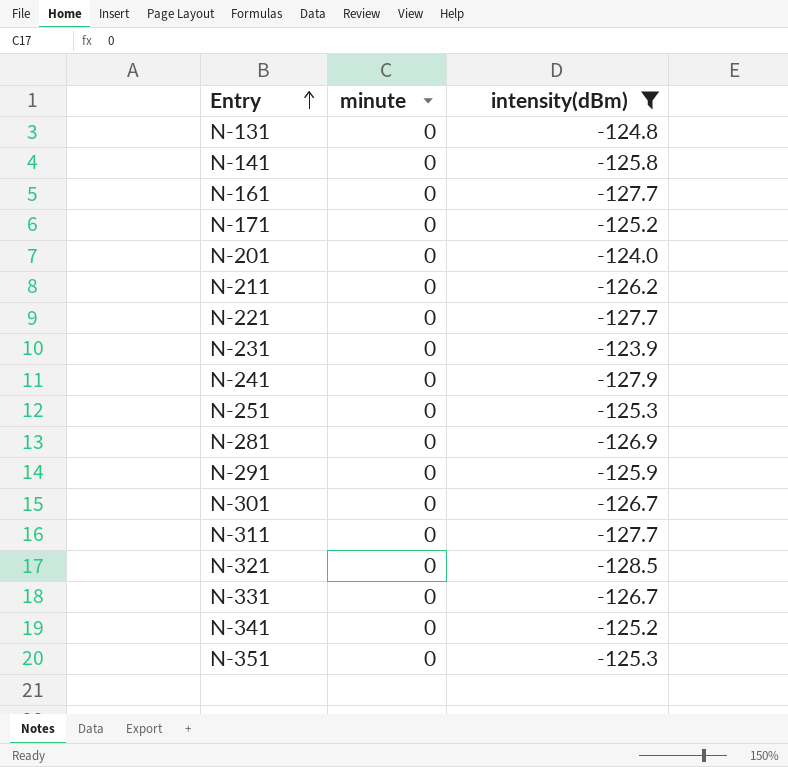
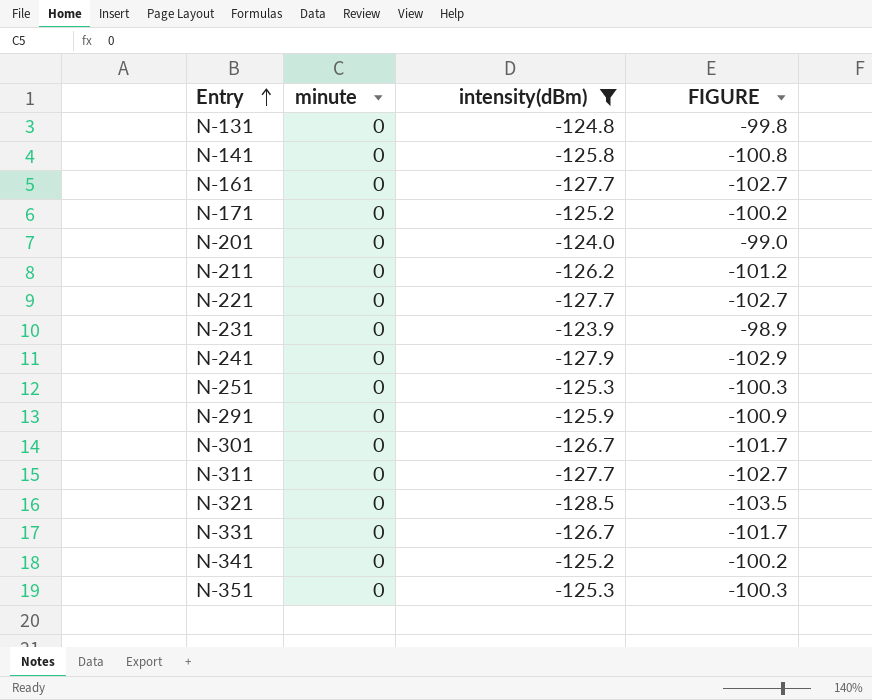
column FIGURE | formula: none -> [intensity(dBm)] + 25
row N-281: 0 | -126.9 -> none

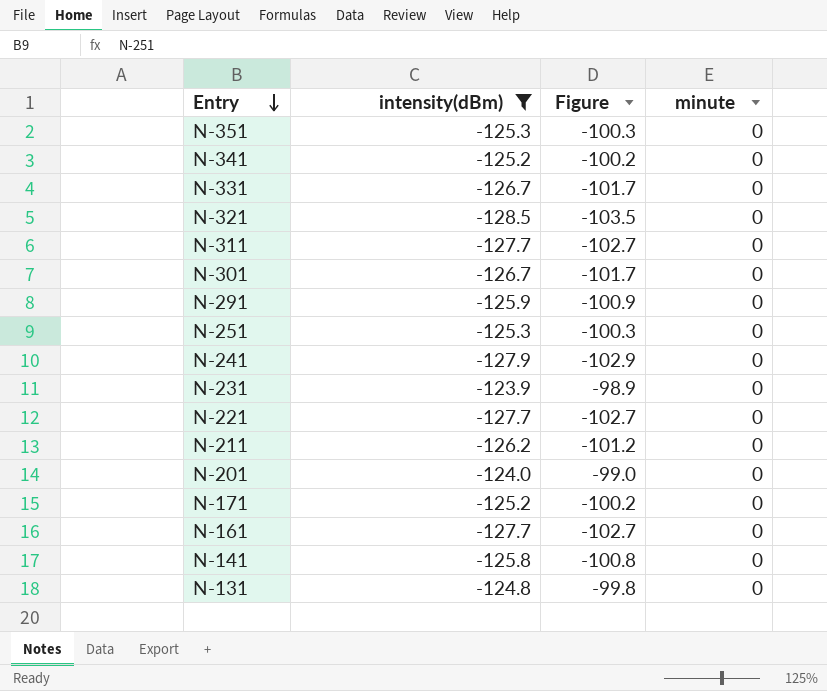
row order: Entry ascending -> Entry descending
column name: FIGURE -> Figure
column minute | position: 2 -> 4

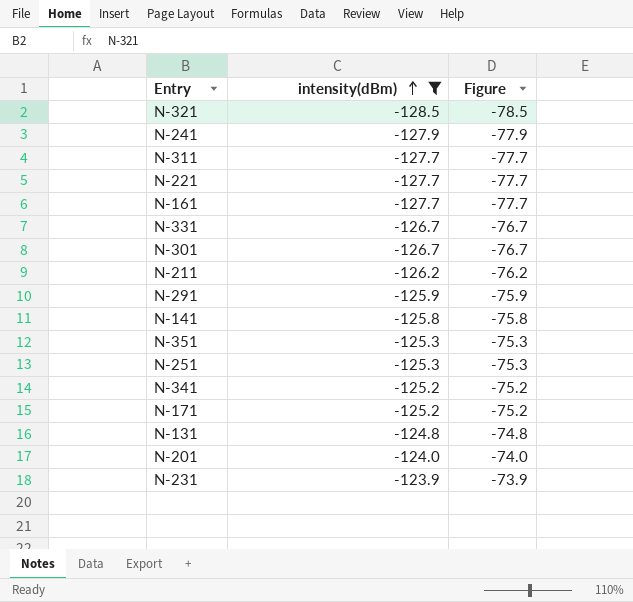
row order: Entry descending -> intensity(dBm) ascending
column minute | position: 4 -> none
column Figure | formula: [intensity(dBm)] + 25 -> [intensity(dBm)] + 50

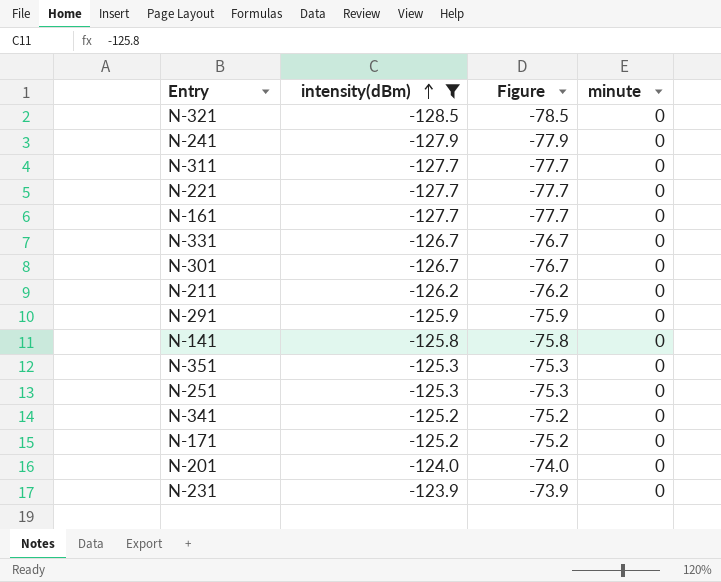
column minute | position: none -> 4
row N-131: -124.8 | -74.8 -> none

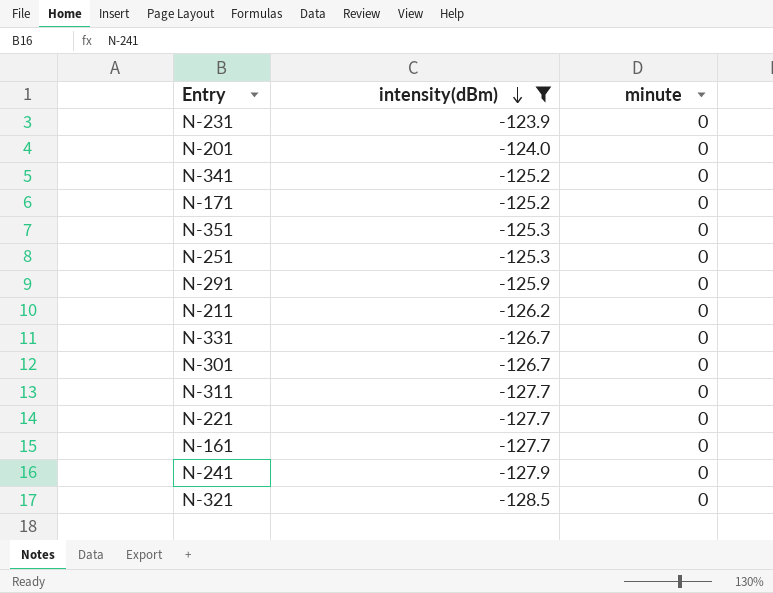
row order: intensity(dBm) ascending -> intensity(dBm) descending
column Figure | formula: [intensity(dBm)] + 50 -> none
row N-141: -125.8 | -75.8 | 0 -> none

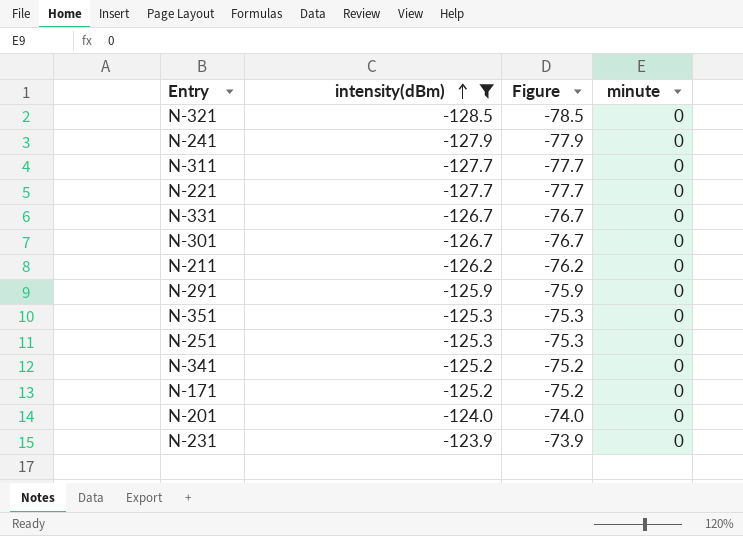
row order: intensity(dBm) descending -> intensity(dBm) ascending
column Figure | formula: none -> [intensity(dBm)] + 50
row N-161: -127.7 | 0 -> none

